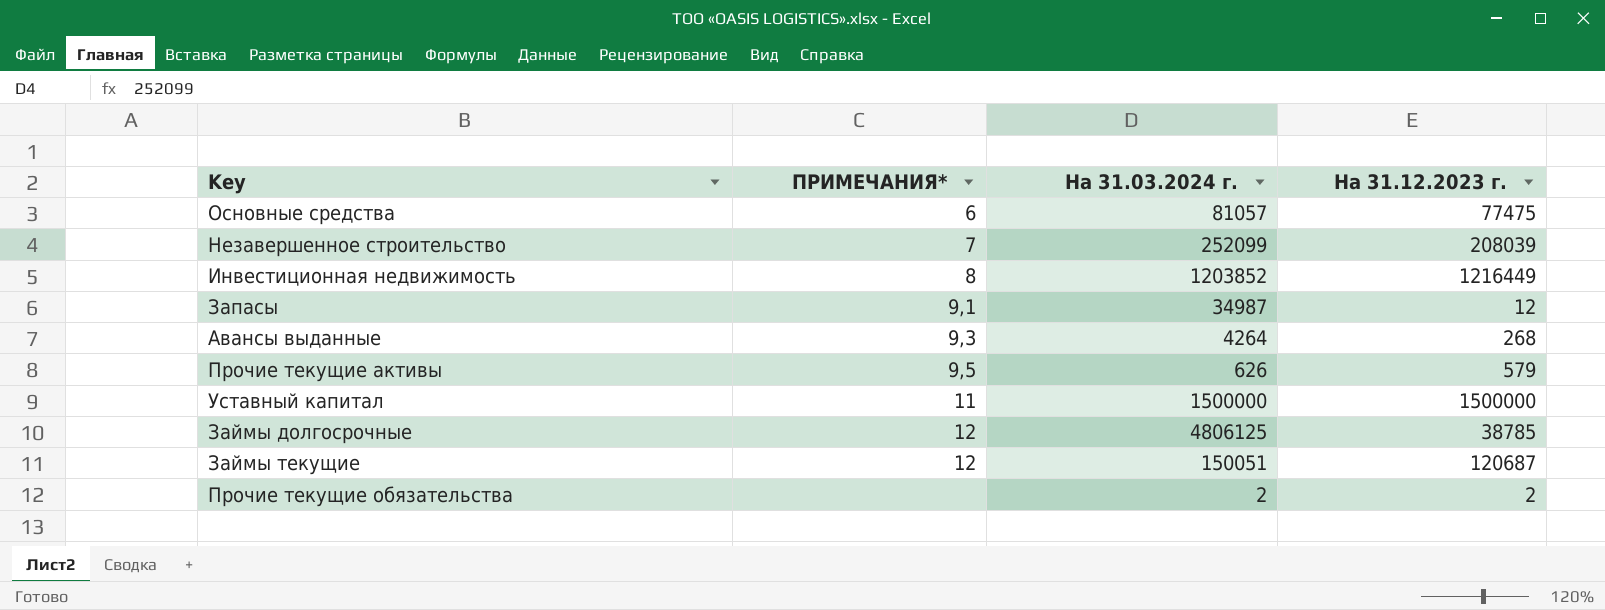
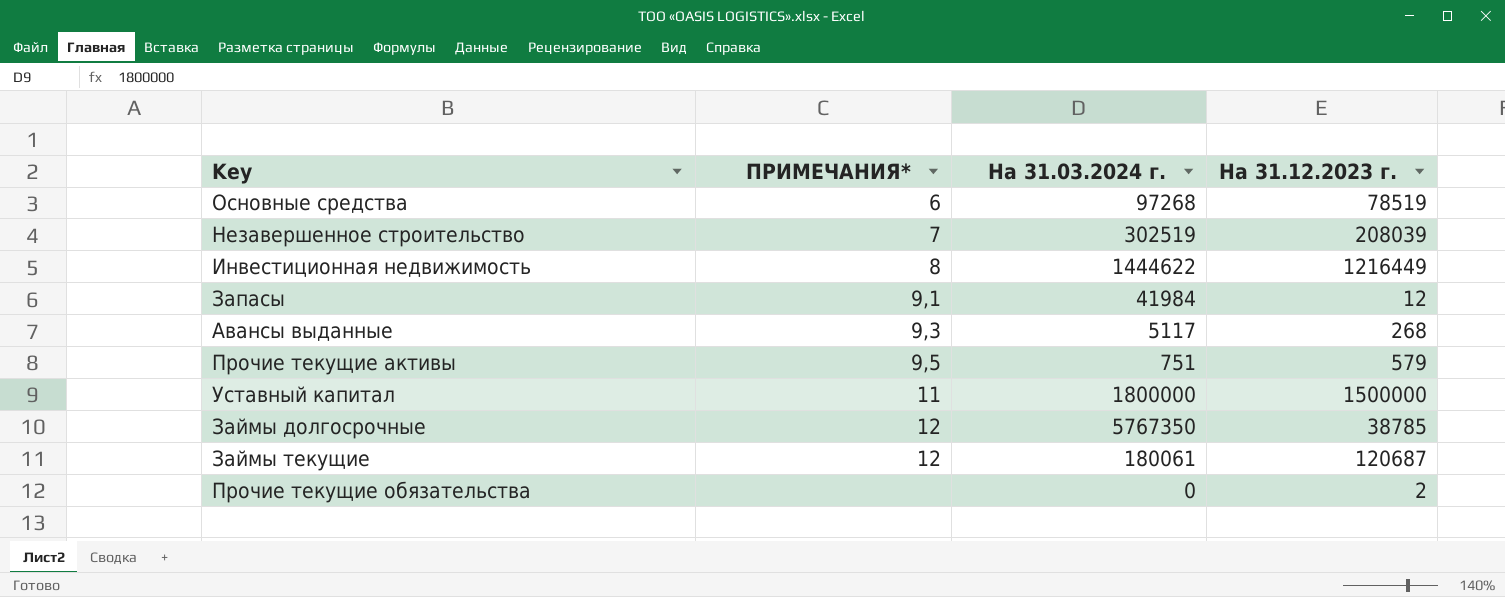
Основные средства | На 31.03.2024 г.: 81057 -> 97268
Основные средства | На 31.12.2023 г.: 77475 -> 78519
Незавершенное строительство | На 31.03.2024 г.: 252099 -> 302519
Инвестиционная недвижимость | На 31.03.2024 г.: 1203852 -> 1444622
Запасы | На 31.03.2024 г.: 34987 -> 41984
Авансы выданные | На 31.03.2024 г.: 4264 -> 5117
Прочие текущие активы | На 31.03.2024 г.: 626 -> 751
Уставный капитал | На 31.03.2024 г.: 1500000 -> 1800000
Займы долгосрочные | На 31.03.2024 г.: 4806125 -> 5767350
Займы текущие | На 31.03.2024 г.: 150051 -> 180061
Прочие текущие обязательства | На 31.03.2024 г.: 2 -> 0

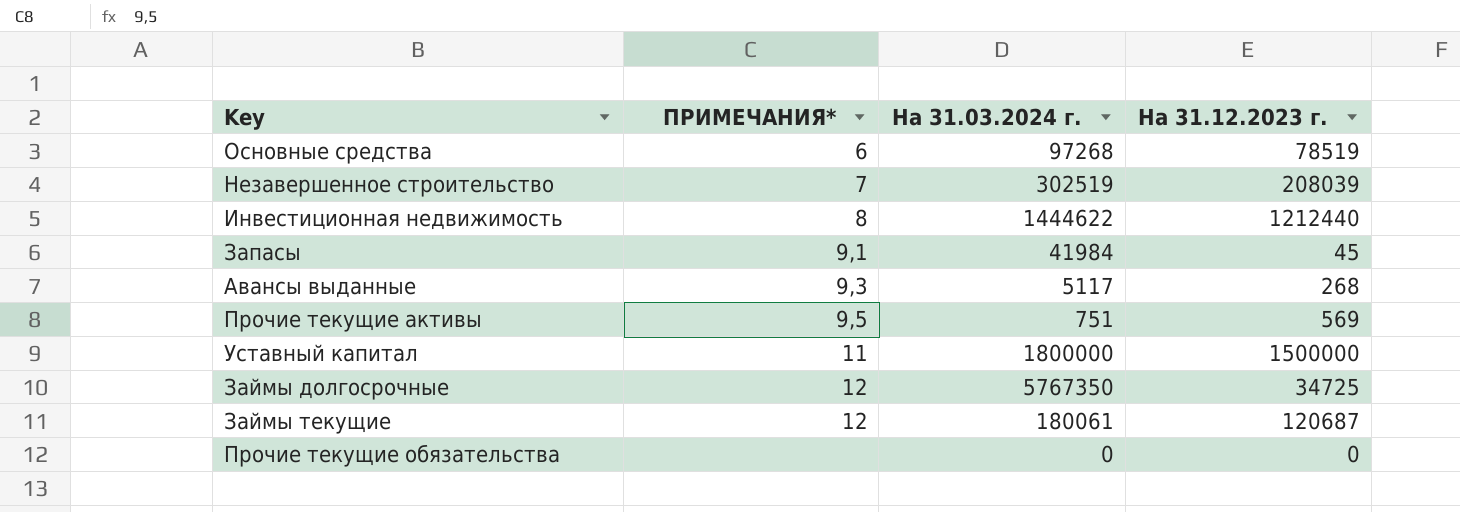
Инвестиционная недвижимость | На 31.12.2023 г.: 1216449 -> 1212440
Запасы | На 31.12.2023 г.: 12 -> 45
Прочие текущие активы | На 31.12.2023 г.: 579 -> 569
Займы долгосрочные | На 31.12.2023 г.: 38785 -> 34725
Прочие текущие обязательства | На 31.12.2023 г.: 2 -> 0

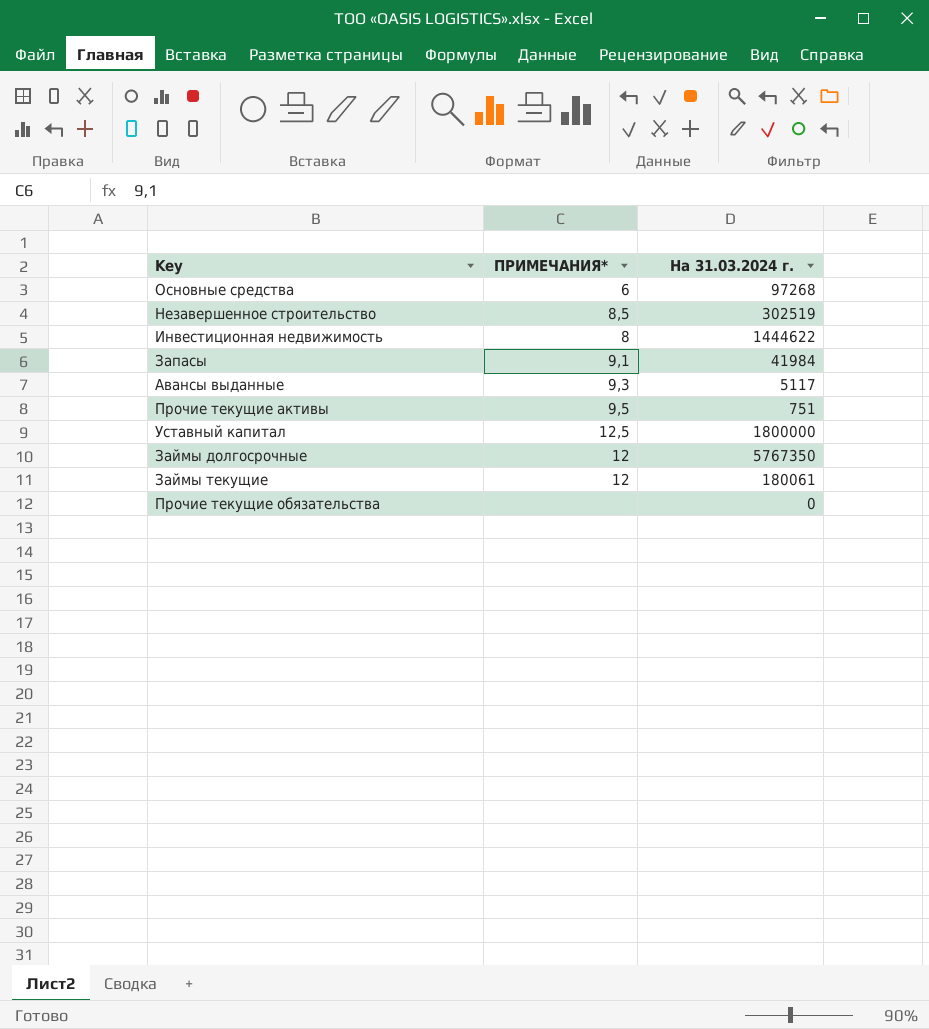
column На 31.12.2023 г. | position: 4 -> none
Незавершенное строительство | ПРИМЕЧАНИЯ*: 7 -> 8,5
Уставный капитал | ПРИМЕЧАНИЯ*: 11 -> 12,5

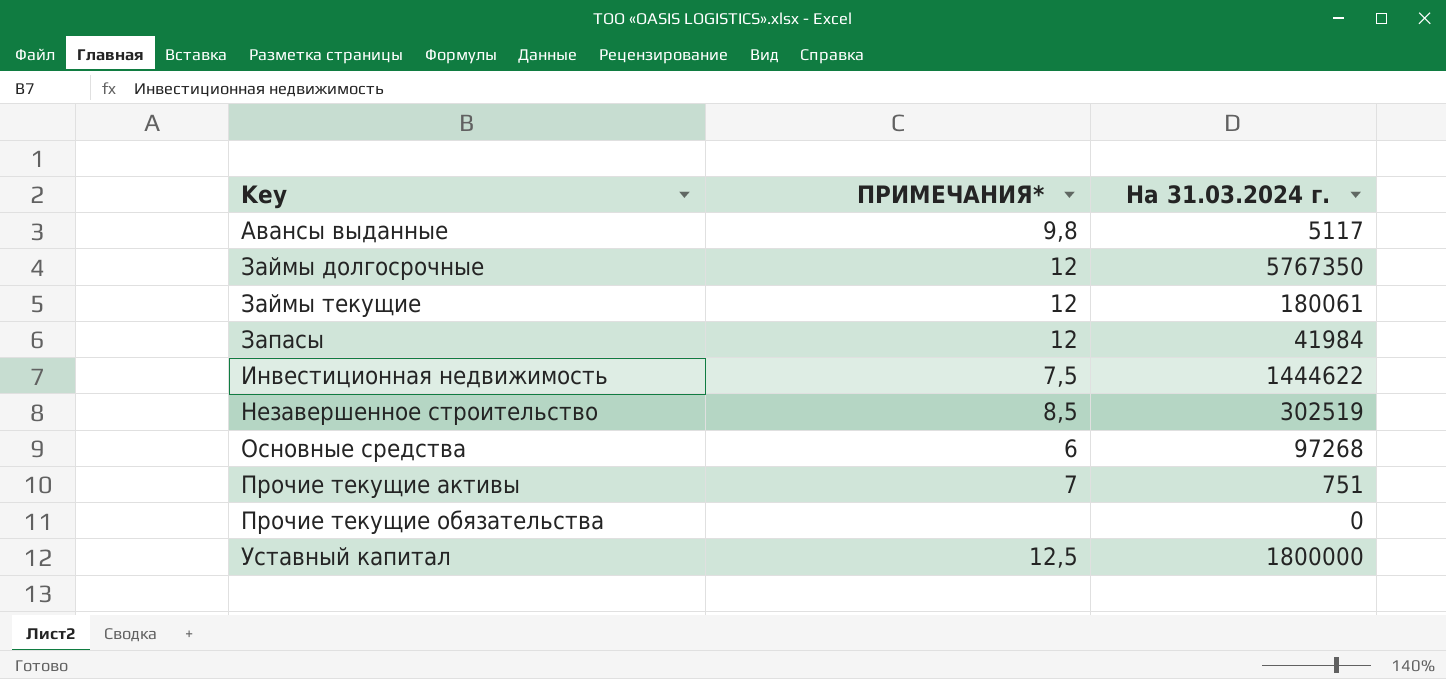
row order: none -> Key ascending
Авансы выданные | ПРИМЕЧАНИЯ*: 9,3 -> 9,8
Запасы | ПРИМЕЧАНИЯ*: 9,1 -> 12
Инвестиционная недвижимость | ПРИМЕЧАНИЯ*: 8 -> 7,5
Прочие текущие активы | ПРИМЕЧАНИЯ*: 9,5 -> 7

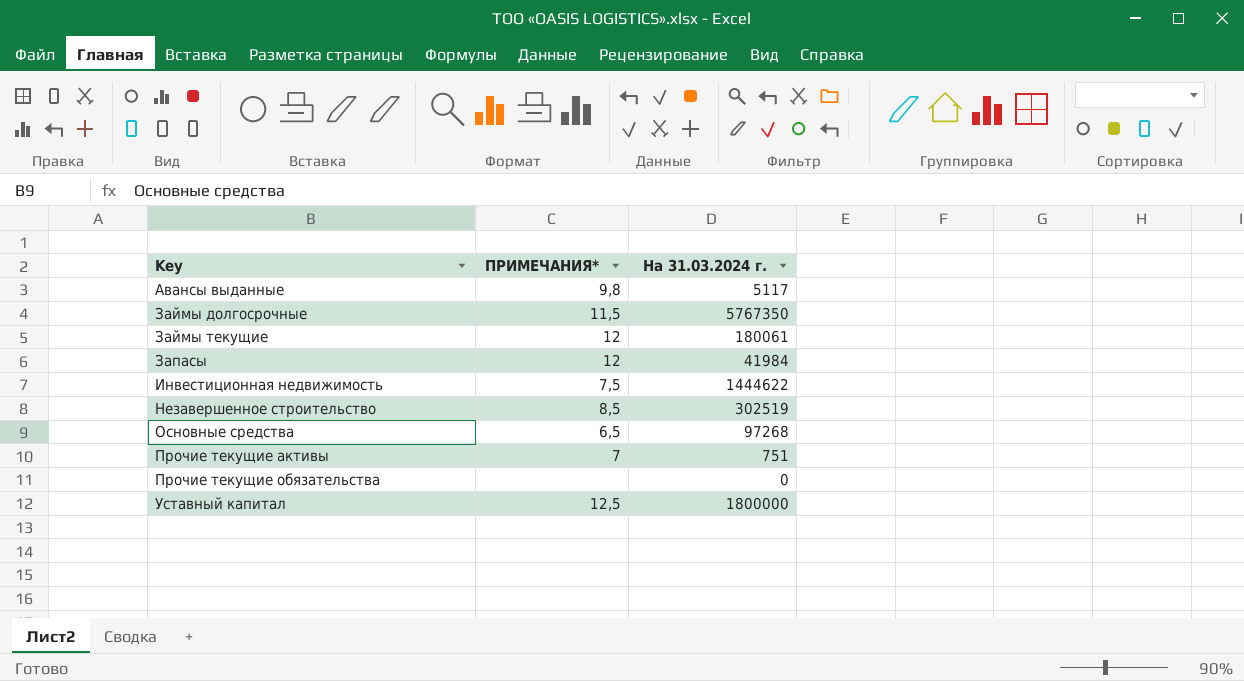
Займы долгосрочные | ПРИМЕЧАНИЯ*: 12 -> 11,5
Основные средства | ПРИМЕЧАНИЯ*: 6 -> 6,5

